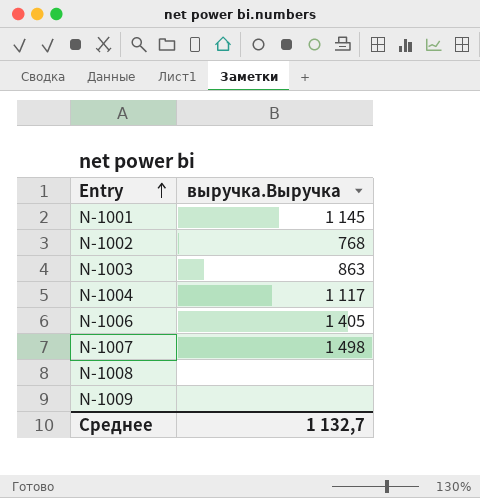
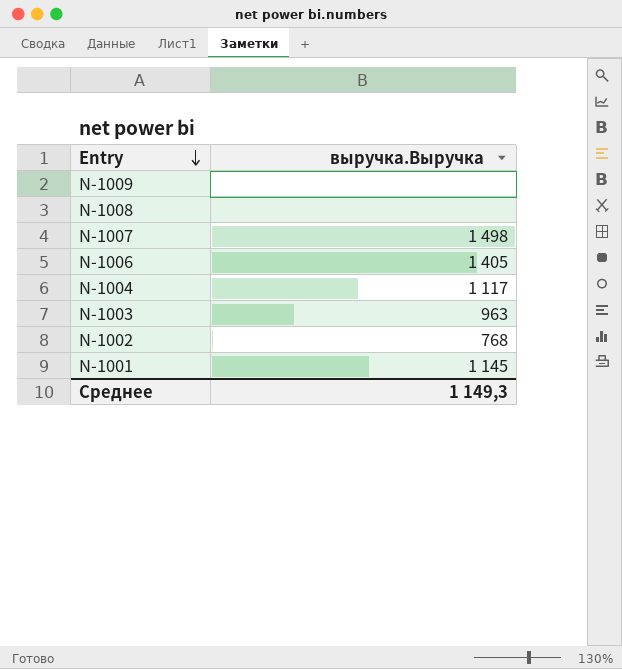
row order: Entry ascending -> Entry descending
N-1003 | выручка.Выручка: 863 -> 963
Среднее | выручка.Выручка: 1 132,7 -> 1 149,3

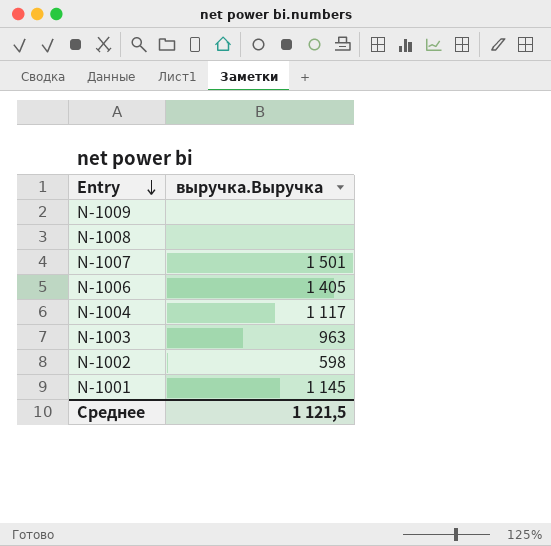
N-1007 | выручка.Выручка: 1 498 -> 1 501
N-1002 | выручка.Выручка: 768 -> 598
Среднее | выручка.Выручка: 1 149,3 -> 1 121,5

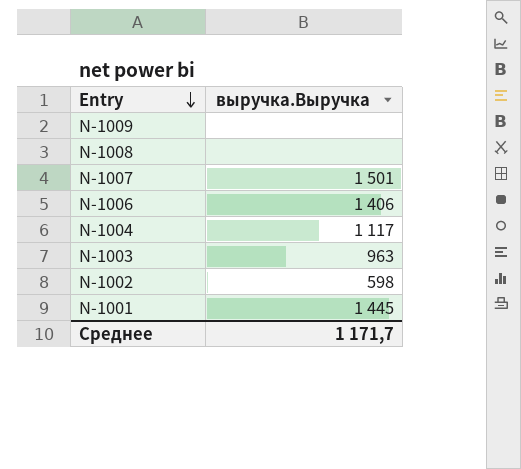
N-1006 | выручка.Выручка: 1 405 -> 1 406
N-1001 | выручка.Выручка: 1 145 -> 1 445
Среднее | выручка.Выручка: 1 121,5 -> 1 171,7

